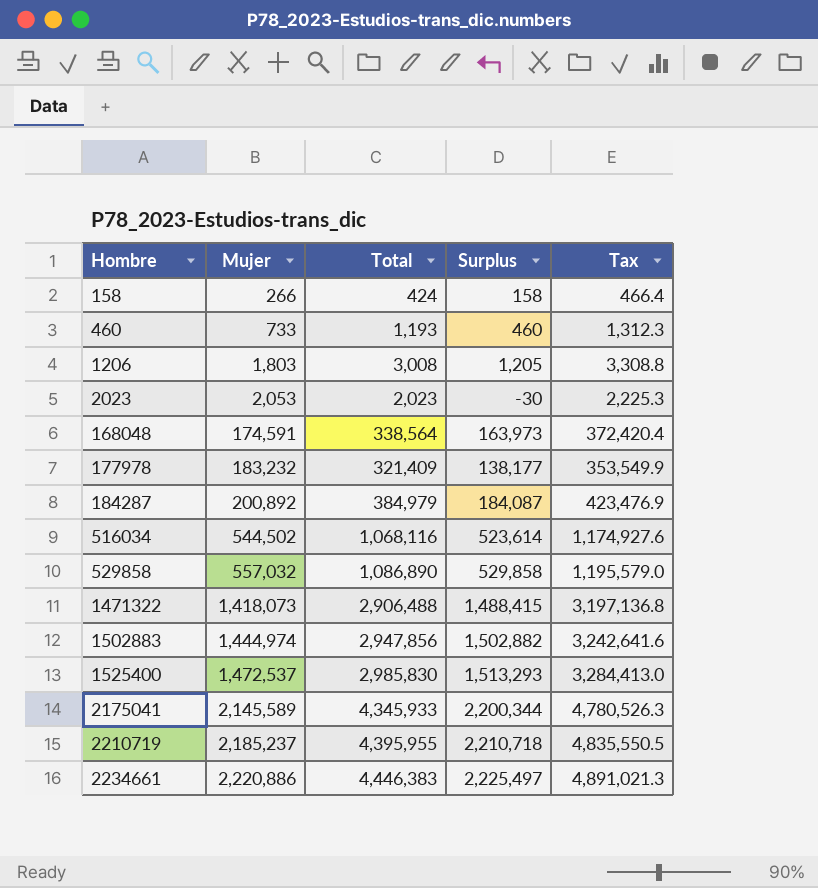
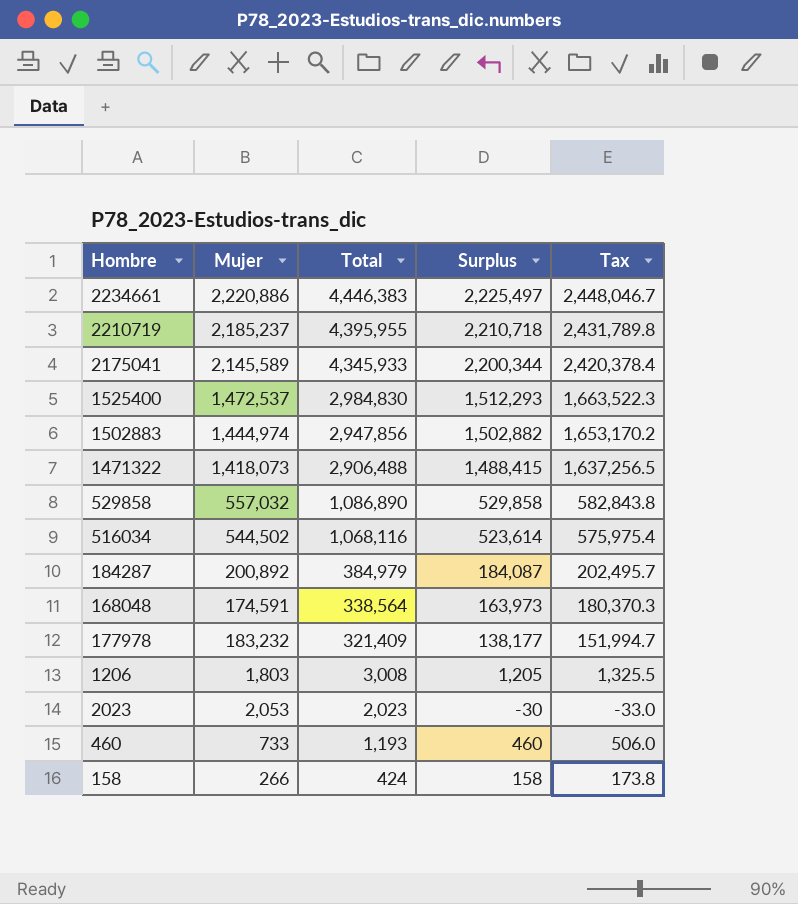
row order: Hombre ascending -> Total descending
column Tax | formula: [Total] * 1.1 -> [Surplus] * 1.1
1525400 | Total: 2,985,830 -> 2,984,830
1525400 | Surplus: 1,513,293 -> 1,512,293

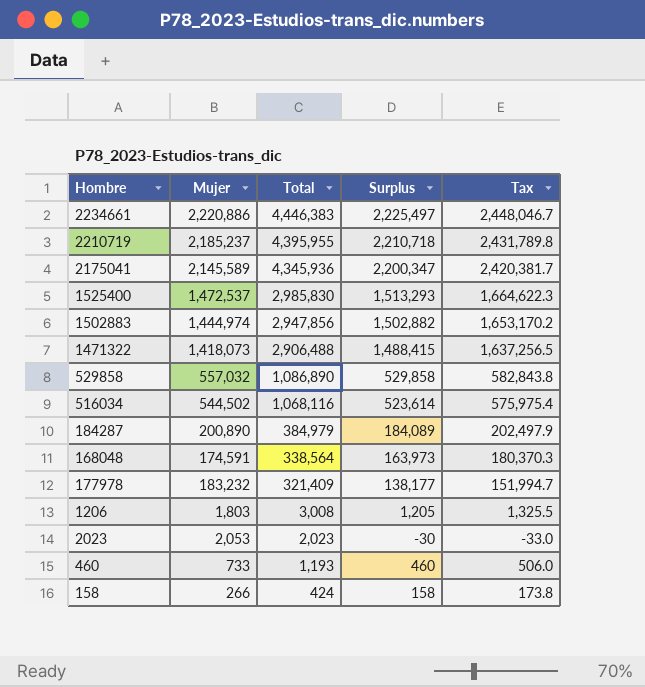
2175041 | Total: 4,345,933 -> 4,345,936
2175041 | Surplus: 2,200,344 -> 2,200,347
2175041 | Tax: 2,420,378.4 -> 2,420,381.7
1525400 | Total: 2,984,830 -> 2,985,830
1525400 | Surplus: 1,512,293 -> 1,513,293
1525400 | Tax: 1,663,522.3 -> 1,664,622.3
184287 | Mujer: 200,892 -> 200,890
184287 | Surplus: 184,087 -> 184,089
184287 | Tax: 202,495.7 -> 202,497.9

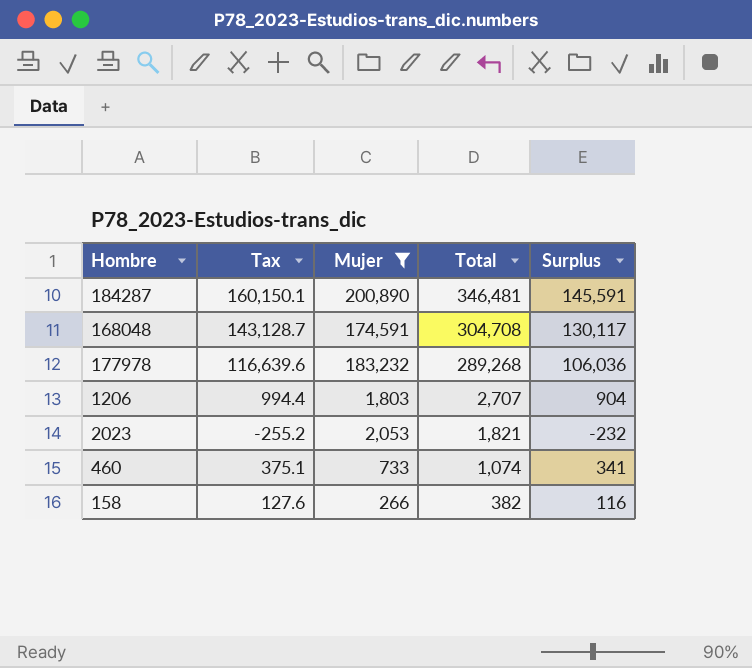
filter: none -> Mujer <= 200,890
column Tax | position: 5 -> 2
184287 | Tax: 202,497.9 -> 160,150.1
184287 | Total: 384,979 -> 346,481
184287 | Surplus: 184,089 -> 145,591
168048 | Tax: 180,370.3 -> 143,128.7
168048 | Total: 338,564 -> 304,708
168048 | Surplus: 163,973 -> 130,117
177978 | Tax: 151,994.7 -> 116,639.6
177978 | Total: 321,409 -> 289,268
177978 | Surplus: 138,177 -> 106,036
1206 | Tax: 1,325.5 -> 994.4
1206 | Total: 3,008 -> 2,707
1206 | Surplus: 1,205 -> 904
2023 | Tax: -33.0 -> -255.2
2023 | Total: 2,023 -> 1,821
2023 | Surplus: -30 -> -232
460 | Tax: 506.0 -> 375.1
460 | Total: 1,193 -> 1,074
460 | Surplus: 460 -> 341
158 | Tax: 173.8 -> 127.6
158 | Total: 424 -> 382
158 | Surplus: 158 -> 116

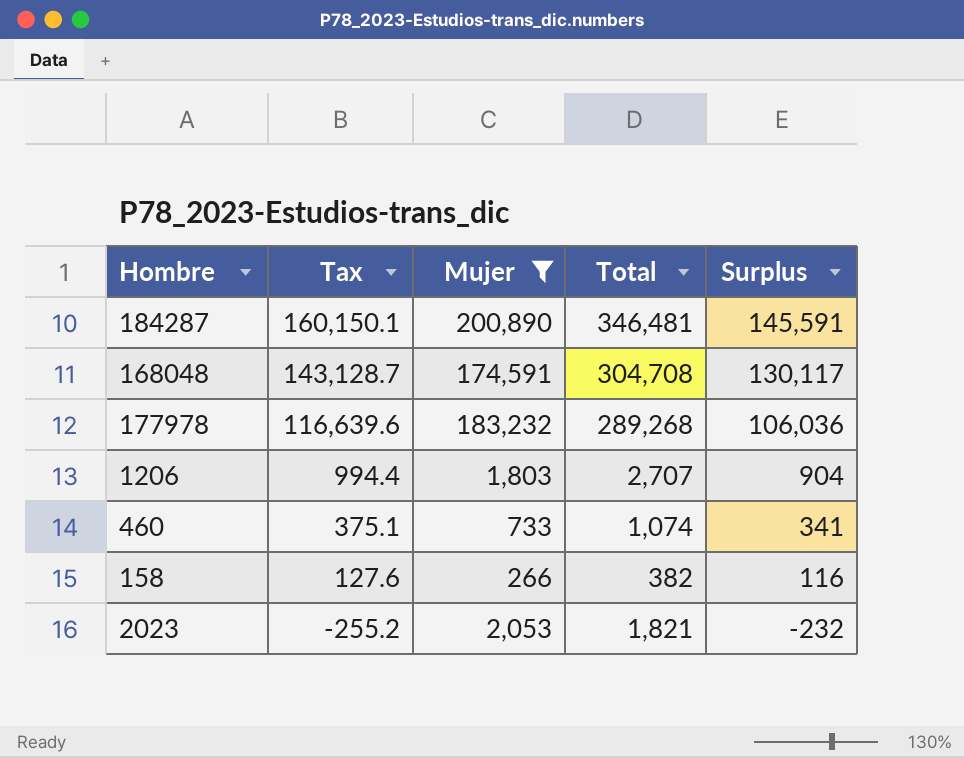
row order: Total descending -> Tax descending

